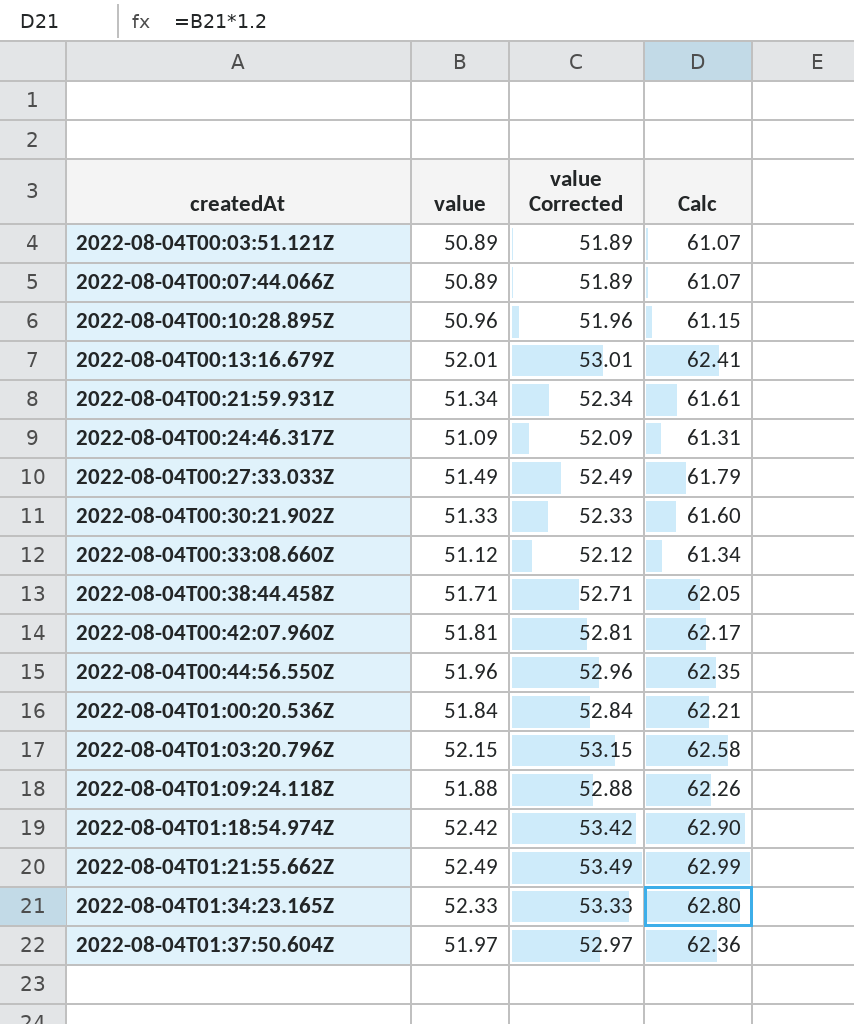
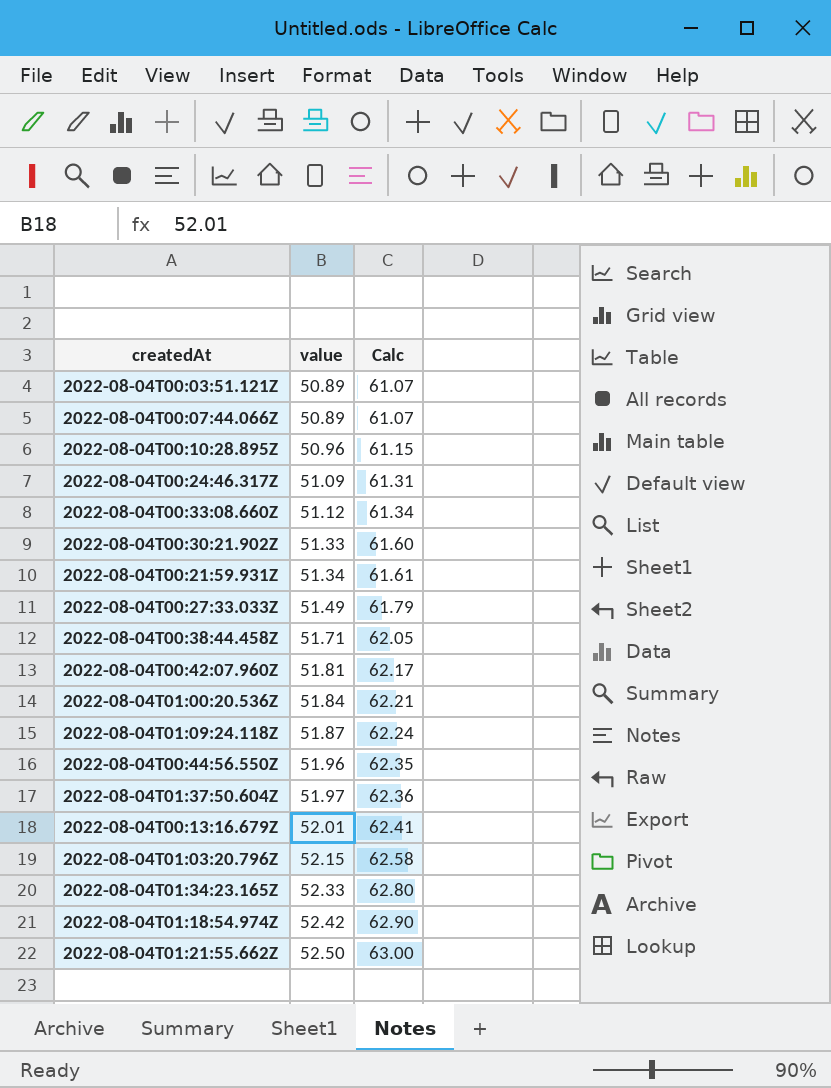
row order: createdAt ascending -> value ascending
column value Corrected | formula: [value] + 1 -> none
2022-08-04T01:09:24.118Z | value: 51.88 -> 51.87
2022-08-04T01:09:24.118Z | Calc: 62.26 -> 62.24
2022-08-04T01:21:55.662Z | value: 52.49 -> 52.50
2022-08-04T01:21:55.662Z | Calc: 62.99 -> 63.00

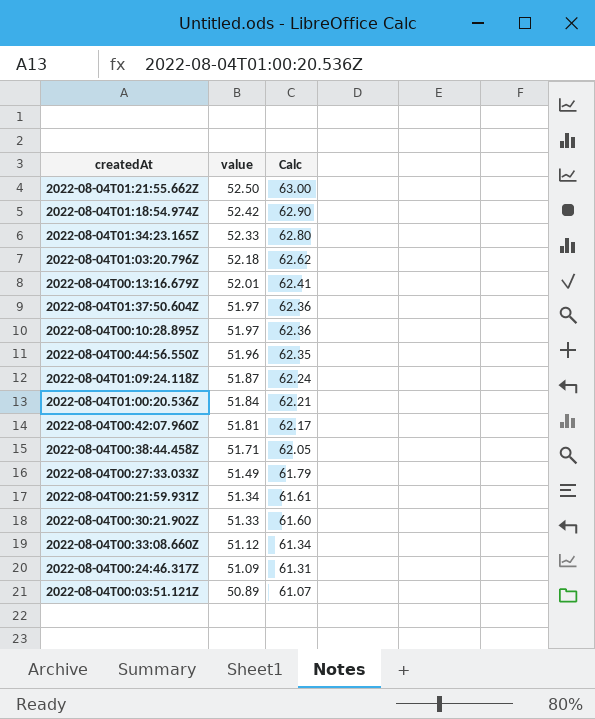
row order: value ascending -> value descending
row 2022-08-04T00:07:44.066Z: 50.89 | 61.07 -> none
2022-08-04T01:03:20.796Z | value: 52.15 -> 52.18
2022-08-04T01:03:20.796Z | Calc: 62.58 -> 62.62
2022-08-04T00:10:28.895Z | value: 50.96 -> 51.97
2022-08-04T00:10:28.895Z | Calc: 61.15 -> 62.36

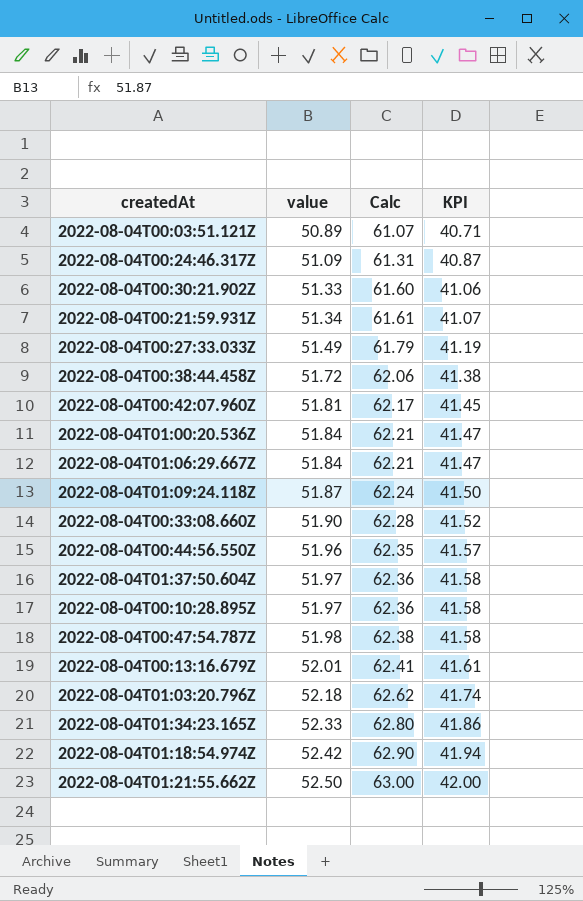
row order: value descending -> value ascending
column KPI | formula: none -> [value] * 0.8
2022-08-04T00:38:44.458Z | value: 51.71 -> 51.72
2022-08-04T00:38:44.458Z | Calc: 62.05 -> 62.06
row 2022-08-04T01:06:29.667Z: none -> 51.84 | 62.21 | 41.47
2022-08-04T00:33:08.660Z | value: 51.12 -> 51.90
2022-08-04T00:33:08.660Z | Calc: 61.34 -> 62.28
row 2022-08-04T00:47:54.787Z: none -> 51.98 | 62.38 | 41.58

